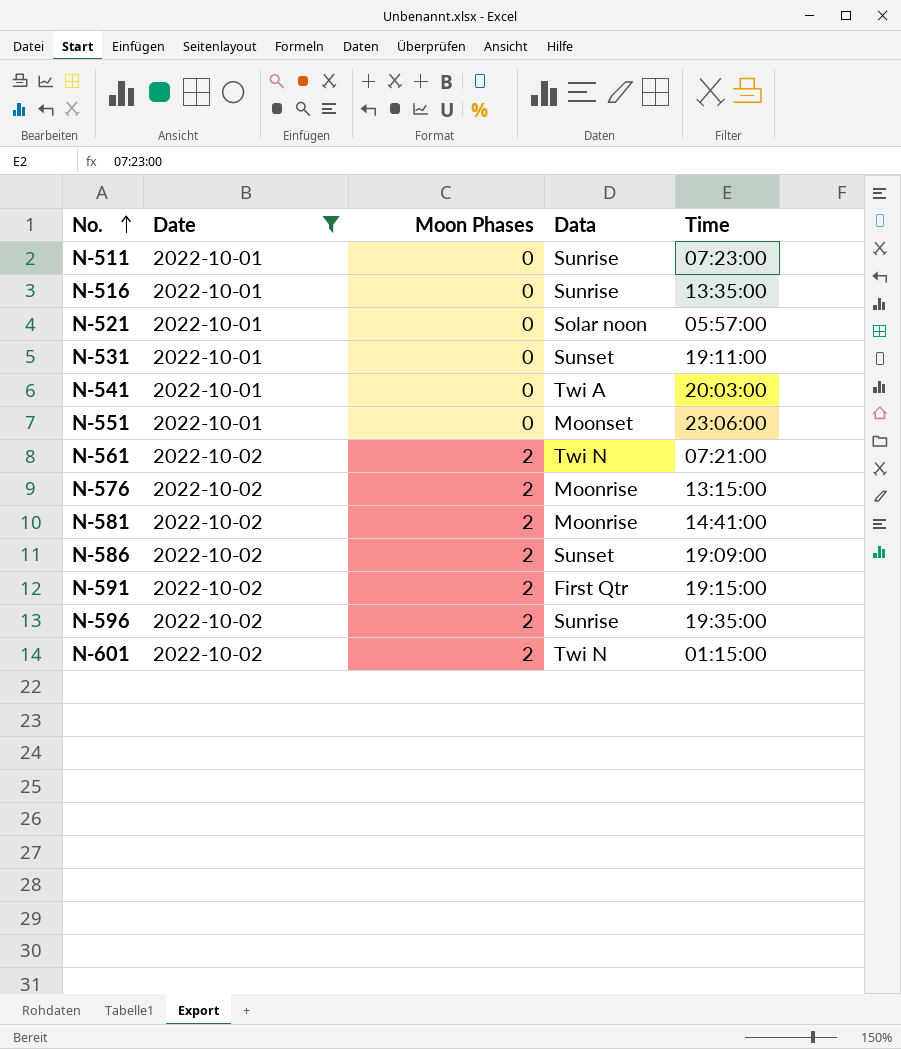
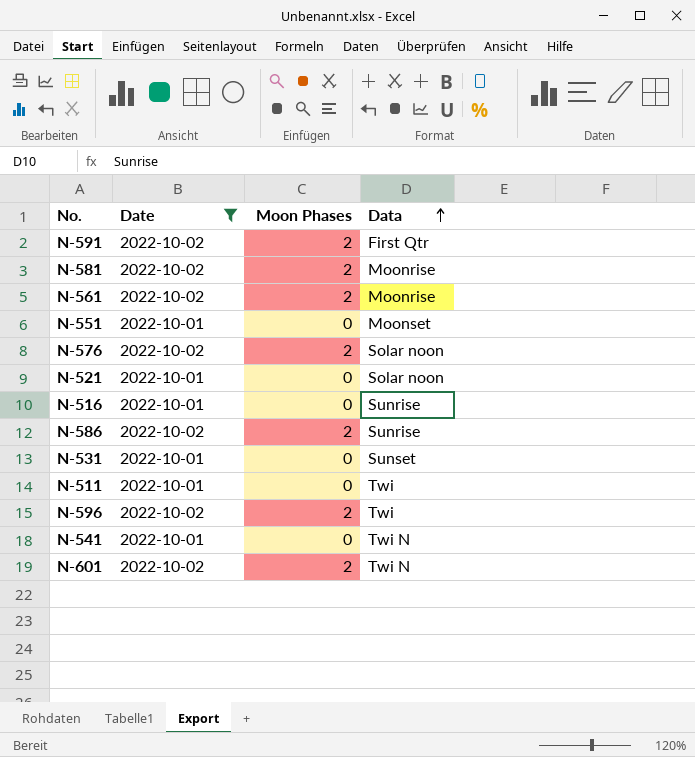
row order: No. ascending -> Data ascending
column Time | position: 5 -> none
N-561 | Data: Twi N -> Moonrise
N-576 | Data: Moonrise -> Solar noon
N-586 | Data: Sunset -> Sunrise
N-511 | Data: Sunrise -> Twi
N-596 | Data: Sunrise -> Twi
N-541 | Data: Twi A -> Twi N

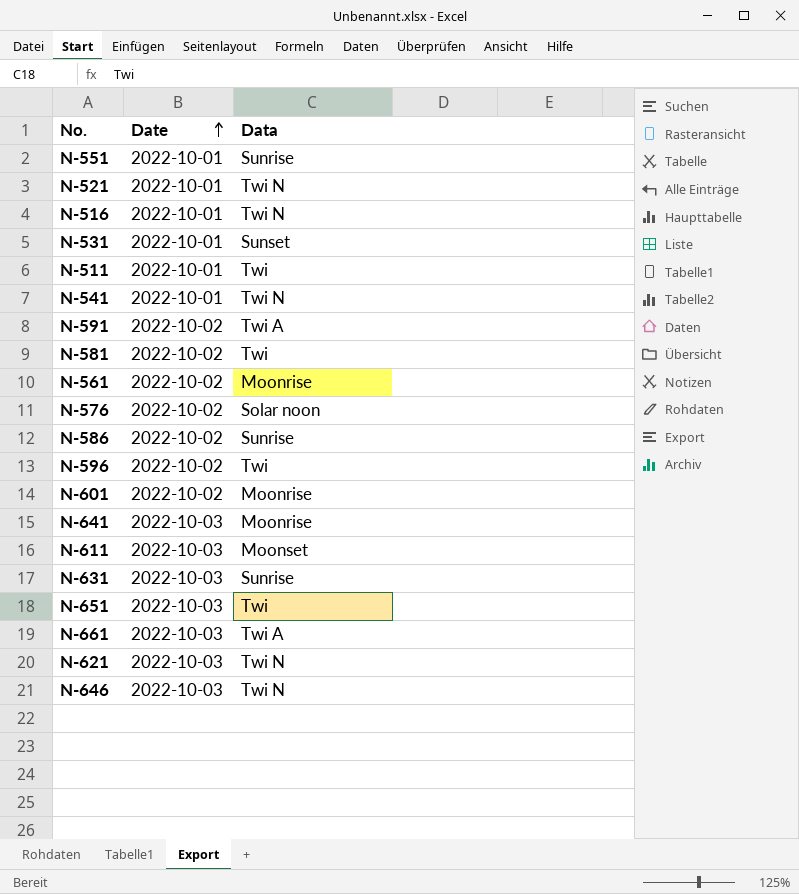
filter: Date != 2022-10-03 -> none
row order: Data ascending -> Date ascending
column Moon Phases | position: 3 -> none
N-551 | Data: Moonset -> Sunrise
N-521 | Data: Solar noon -> Twi N
N-516 | Data: Sunrise -> Twi N
N-591 | Data: First Qtr -> Twi A
N-581 | Data: Moonrise -> Twi
N-601 | Data: Twi N -> Moonrise

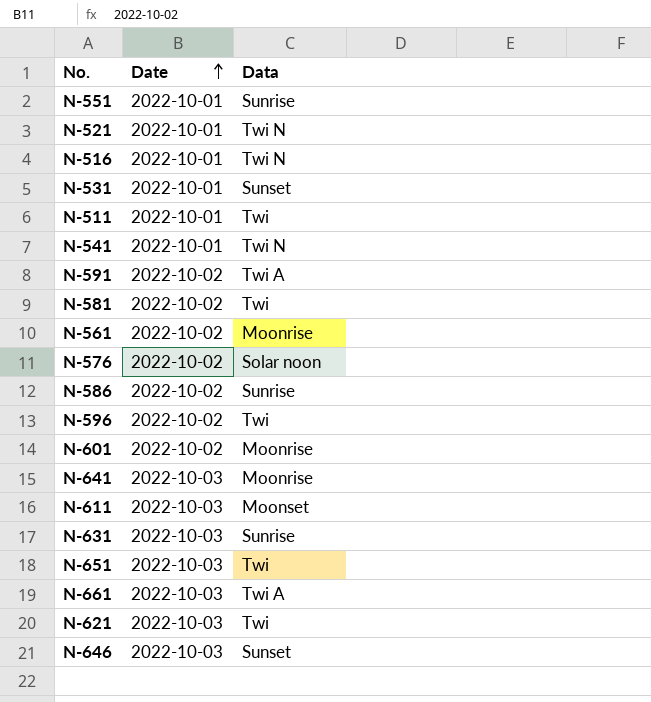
N-621 | Data: Twi N -> Twi
N-646 | Data: Twi N -> Sunset

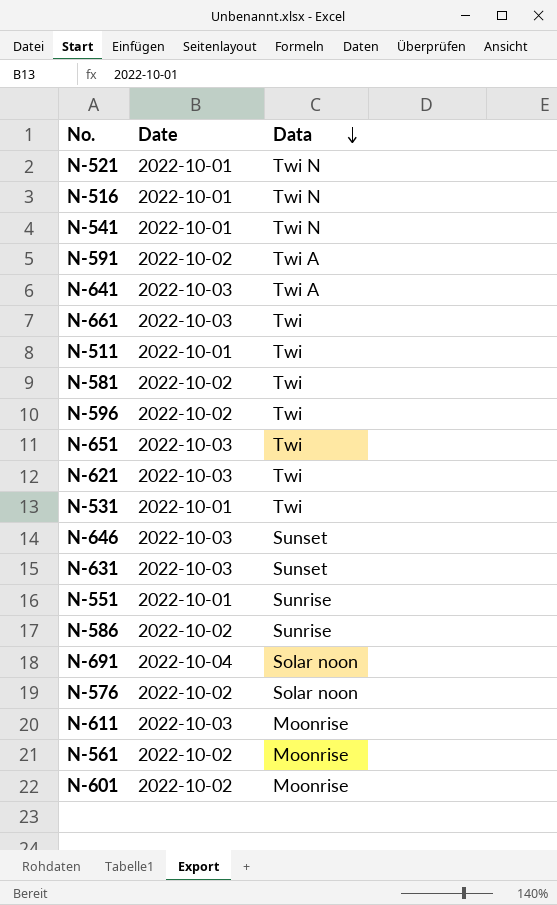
row order: Date ascending -> Data descending
N-641 | Data: Moonrise -> Twi A
N-661 | Data: Twi A -> Twi
N-531 | Data: Sunset -> Twi
N-631 | Data: Sunrise -> Sunset
row N-691: none -> 2022-10-04 | Solar noon
N-611 | Data: Moonset -> Moonrise

